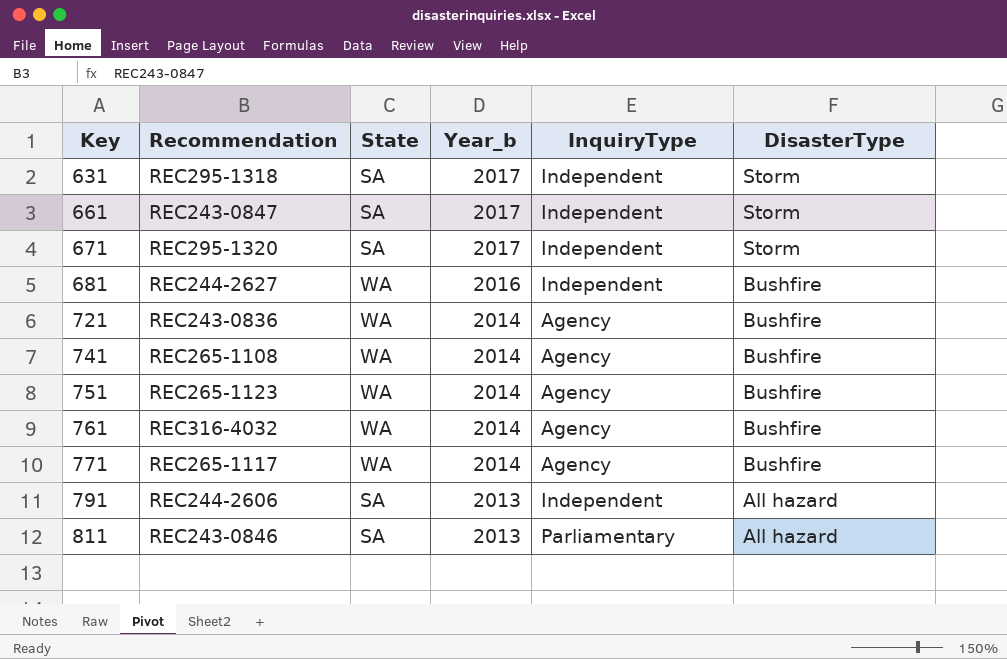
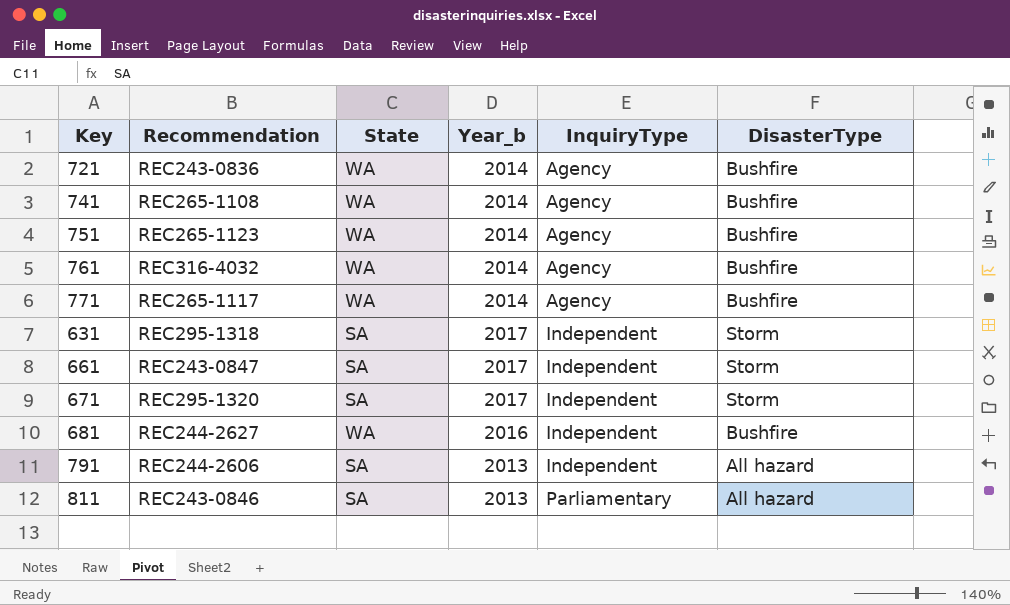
row order: Key ascending -> InquiryType ascending

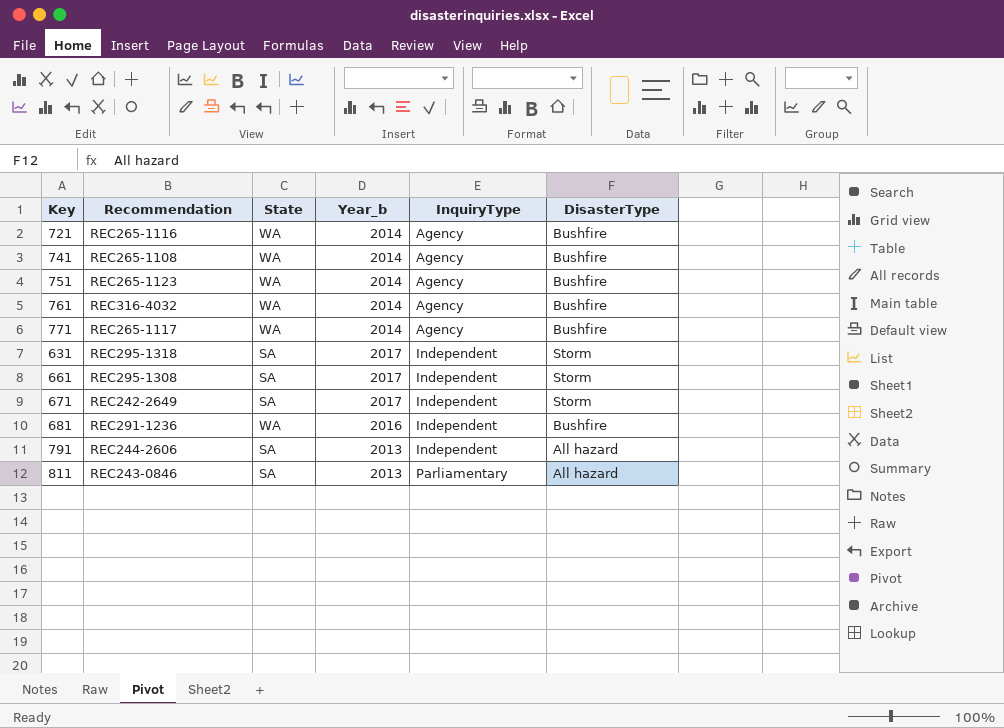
721 | Recommendation: REC243-0836 -> REC265-1116
661 | Recommendation: REC243-0847 -> REC295-1308
671 | Recommendation: REC295-1320 -> REC242-2649
681 | Recommendation: REC244-2627 -> REC291-1236

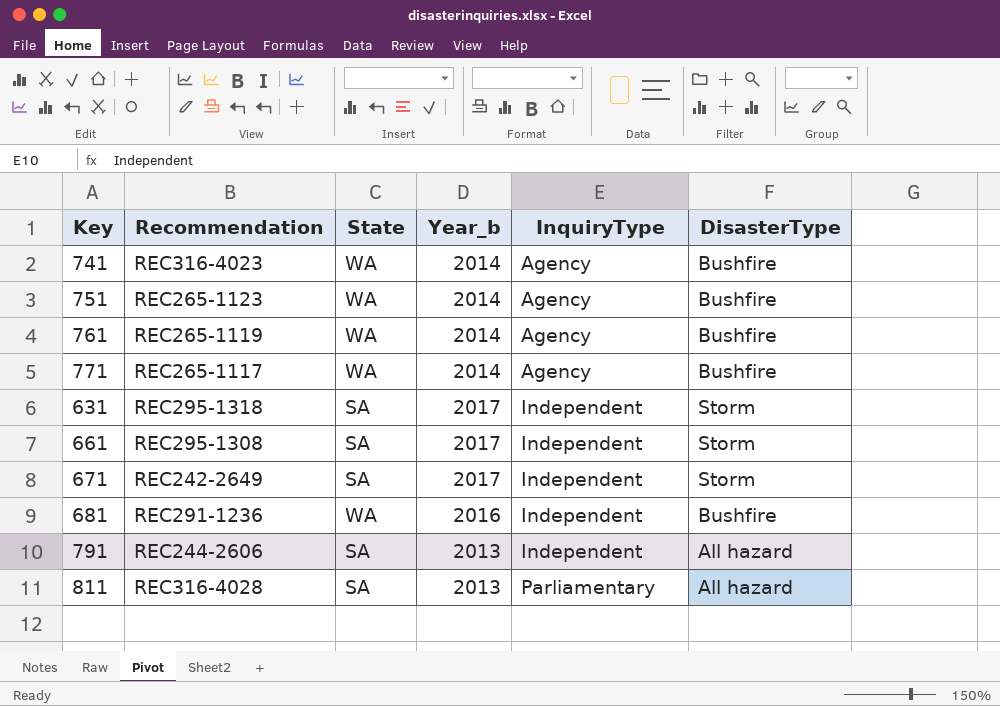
row 721: REC265-1116 | WA | 2014 | Agency | Bushfire -> none
741 | Recommendation: REC265-1108 -> REC316-4023
761 | Recommendation: REC316-4032 -> REC265-1119
811 | Recommendation: REC243-0846 -> REC316-4028

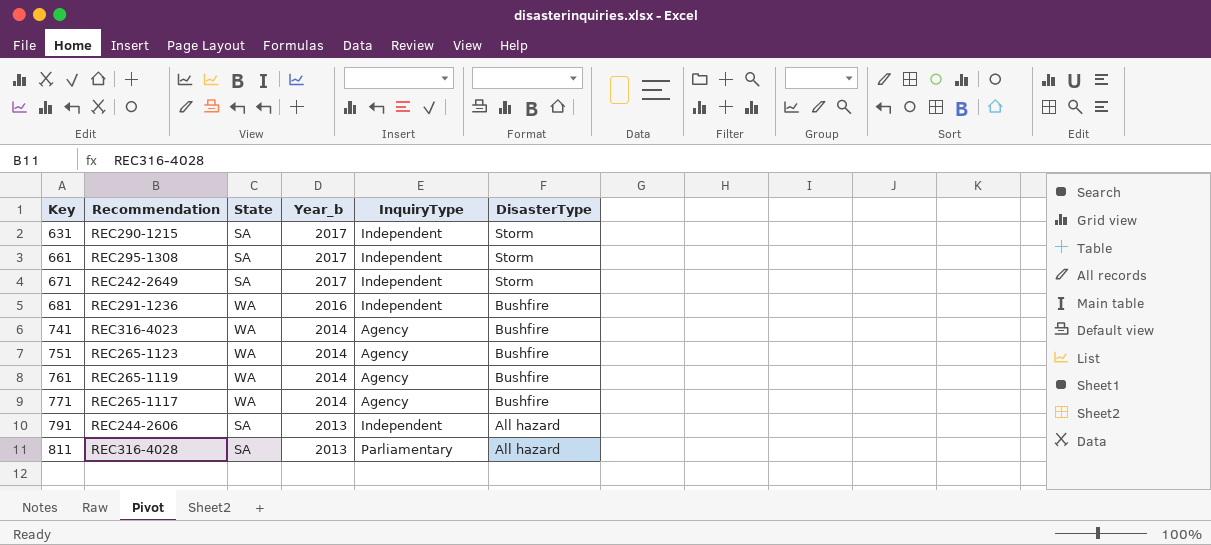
row order: InquiryType ascending -> Key ascending
631 | Recommendation: REC295-1318 -> REC290-1215

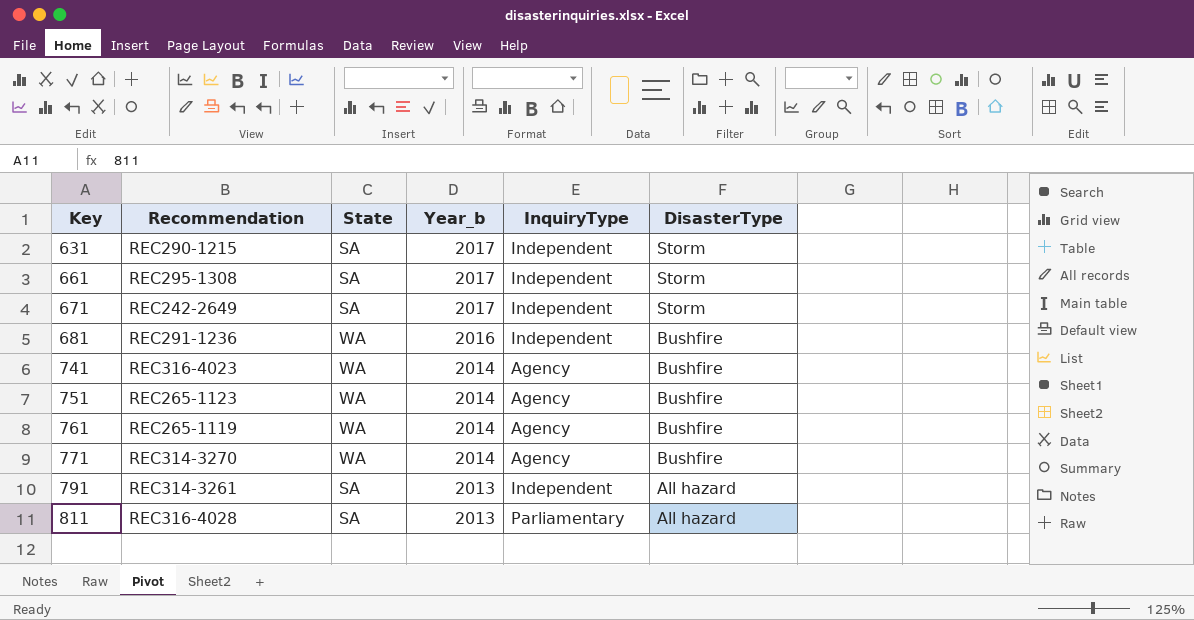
771 | Recommendation: REC265-1117 -> REC314-3270
791 | Recommendation: REC244-2606 -> REC314-3261

